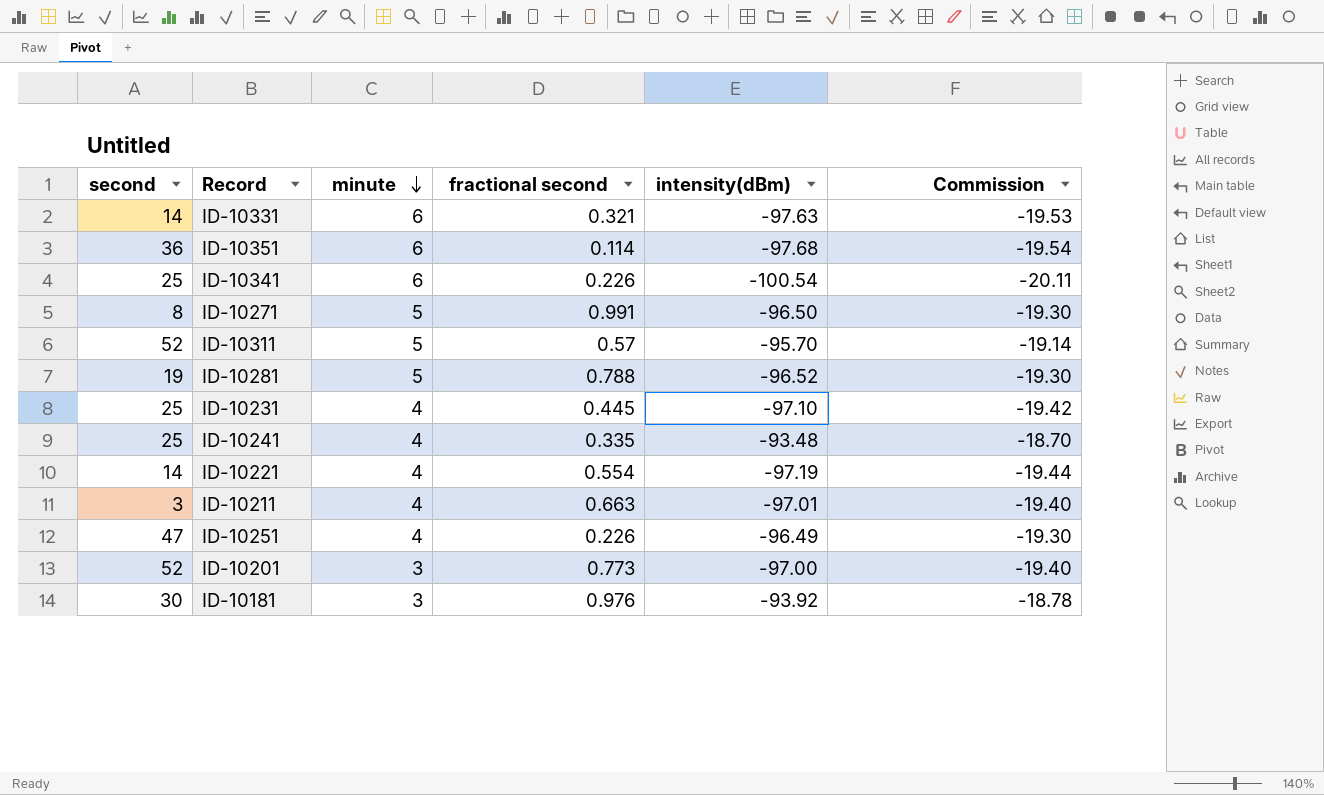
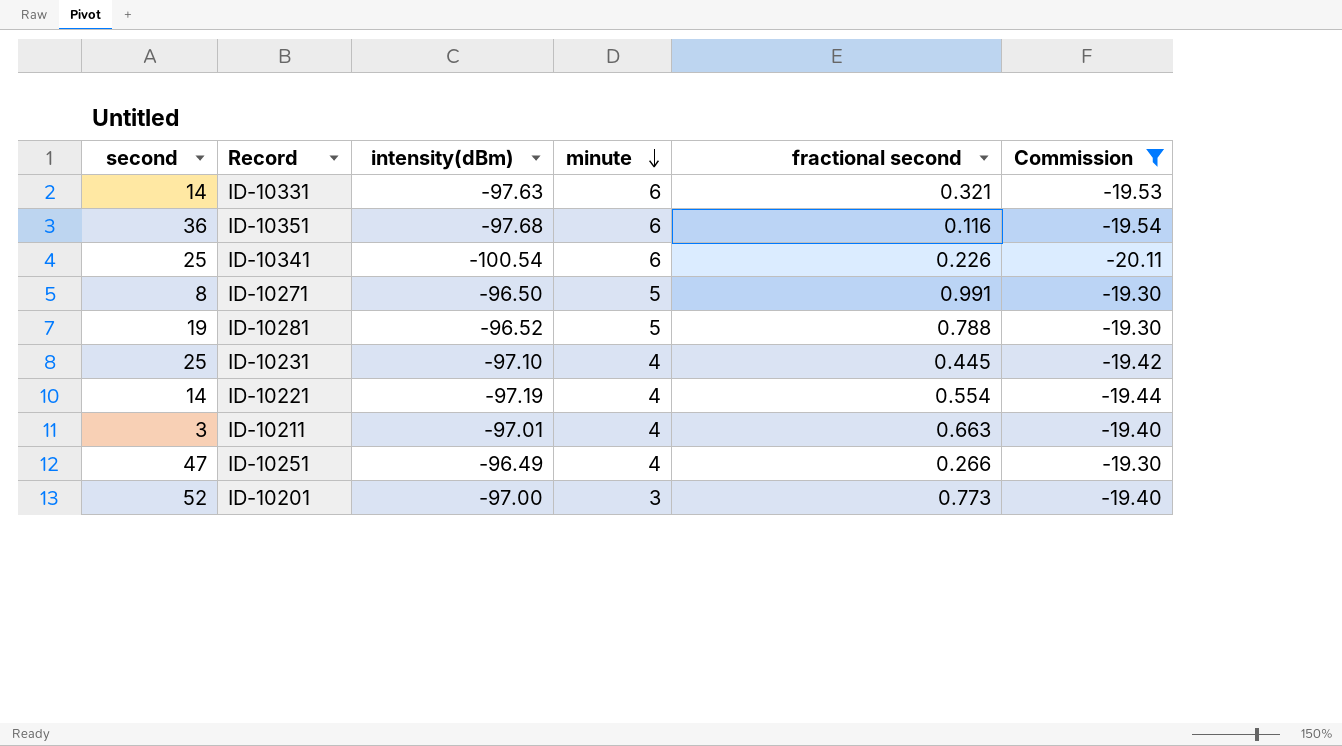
filter: none -> Commission <= -19.30
column intensity(dBm) | position: 5 -> 3
ID-10351 | fractional second: 0.114 -> 0.116
ID-10251 | fractional second: 0.226 -> 0.266

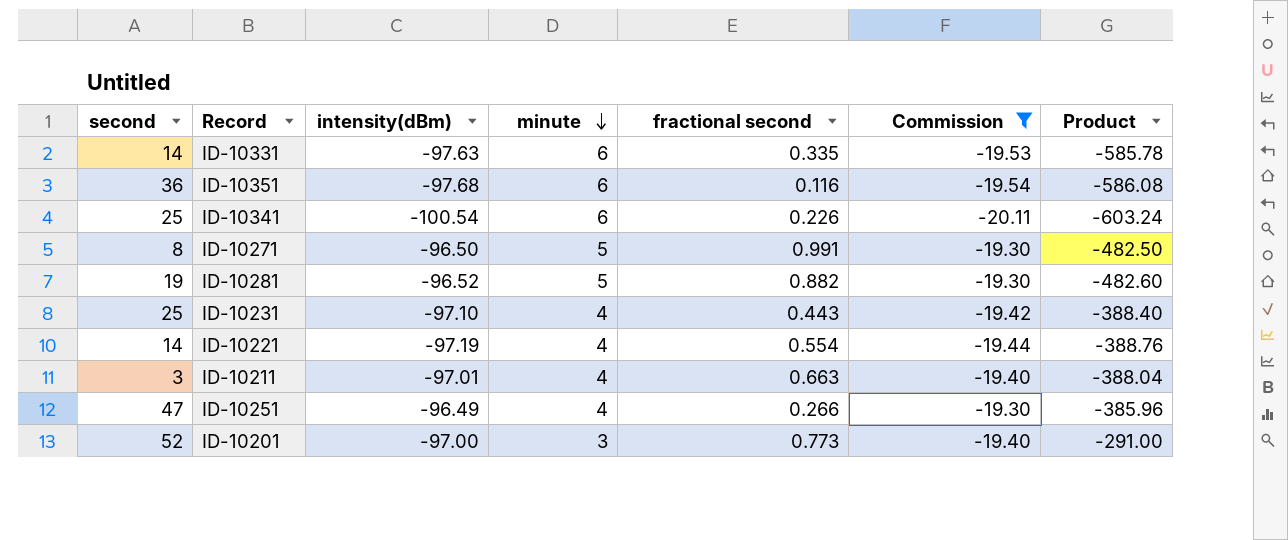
column Product | formula: none -> [intensity(dBm)] * [minute]
ID-10331 | fractional second: 0.321 -> 0.335
ID-10281 | fractional second: 0.788 -> 0.882
ID-10231 | fractional second: 0.445 -> 0.443

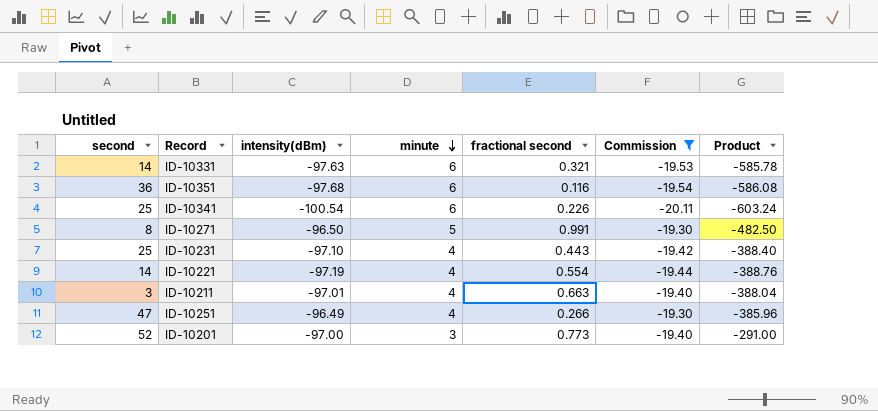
row ID-10281: 19 | -96.52 | 5 | 0.882 | -19.30 | -482.60 -> none
ID-10331 | fractional second: 0.335 -> 0.321

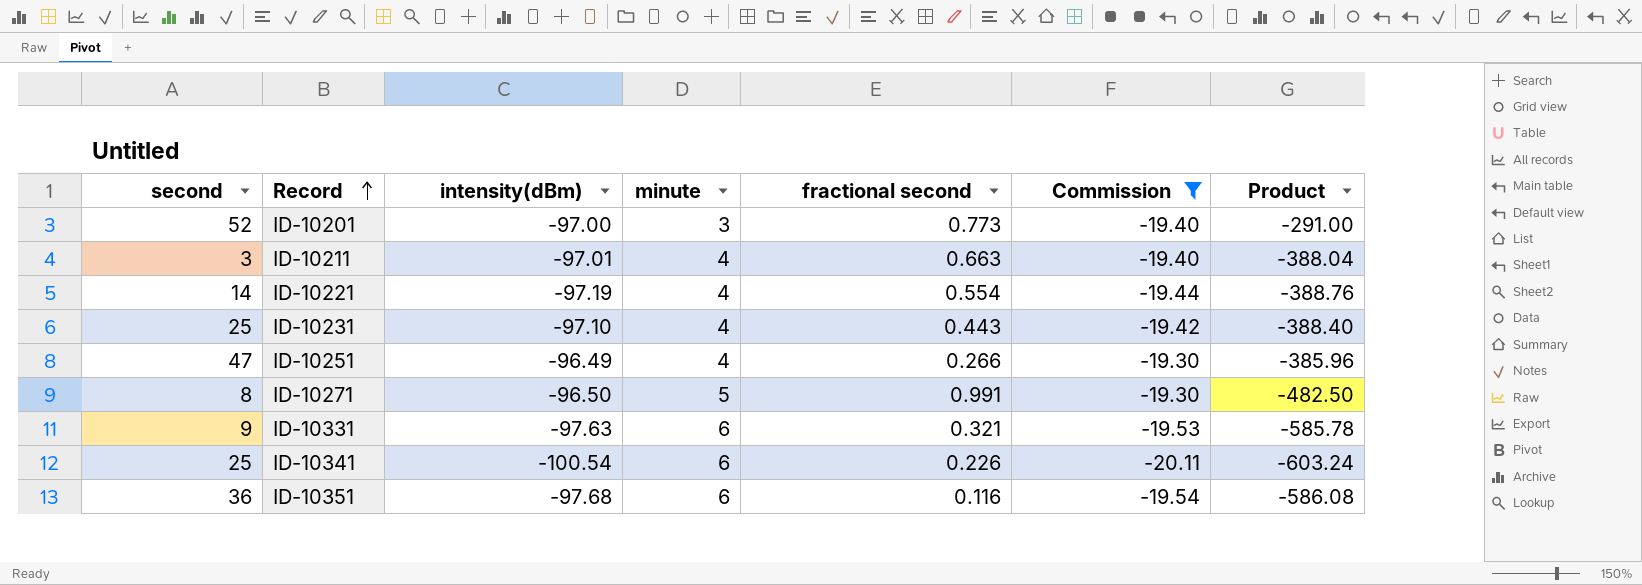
row order: minute descending -> Record ascending
ID-10331 | second: 14 -> 9

